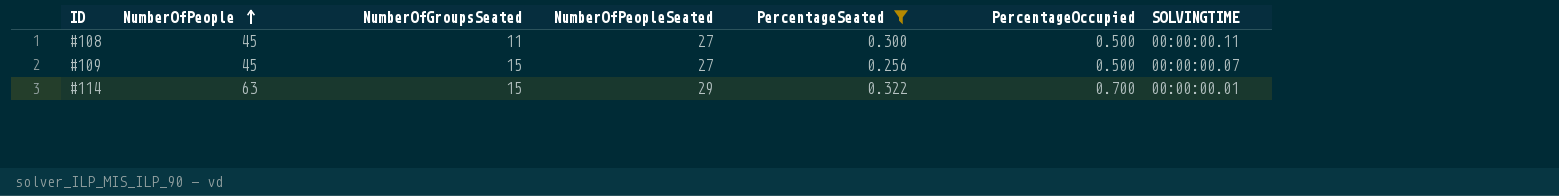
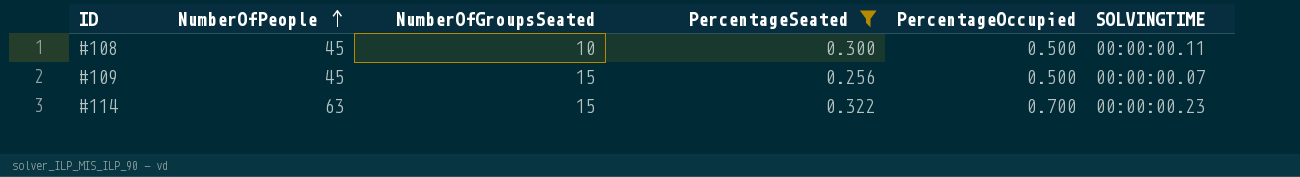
column NumberOfPeopleSeated | position: 4 -> none
#108 | NumberOfGroupsSeated: 11 -> 10
#114 | SOLVINGTIME: 00:00:00.01 -> 00:00:00.23

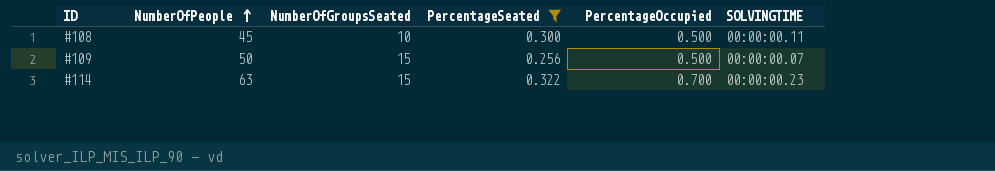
#109 | NumberOfPeople: 45 -> 50

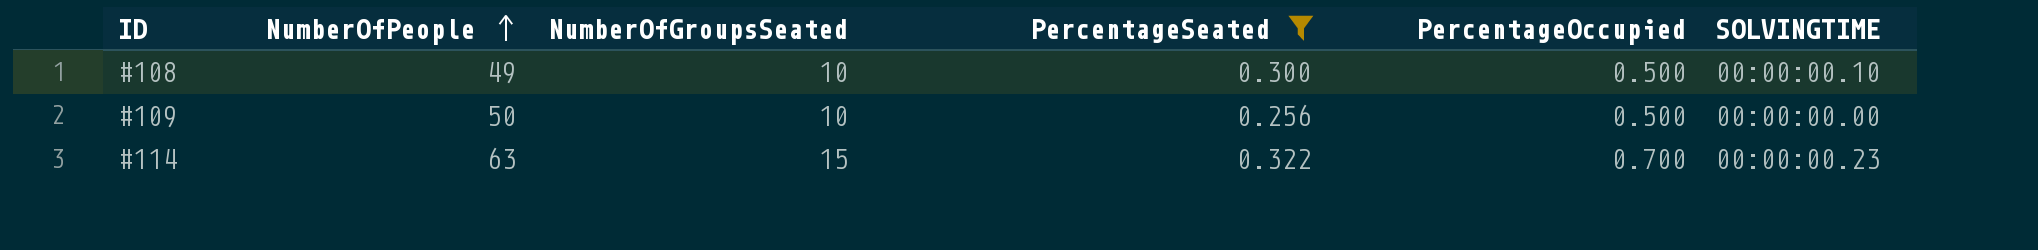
#108 | NumberOfPeople: 45 -> 49
#108 | SOLVINGTIME: 00:00:00.11 -> 00:00:00.10
#109 | NumberOfGroupsSeated: 15 -> 10
#109 | SOLVINGTIME: 00:00:00.07 -> 00:00:00.00

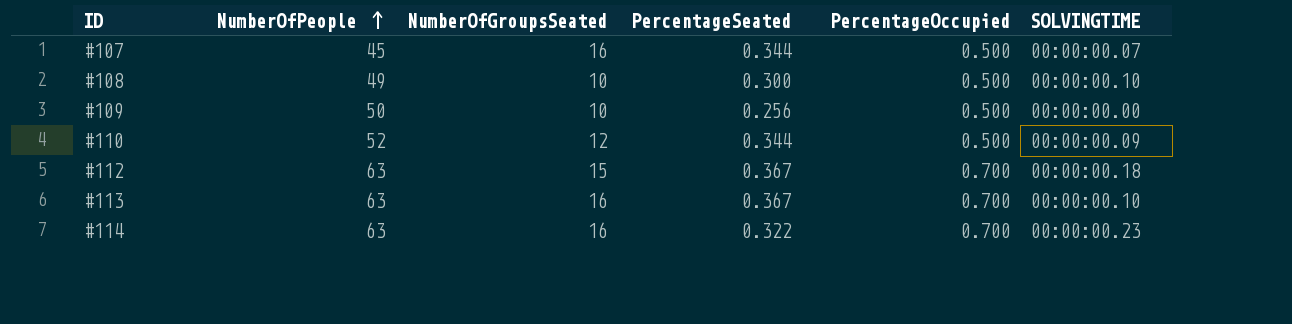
filter: PercentageSeated <= 0.322 -> none
#114 | NumberOfGroupsSeated: 15 -> 16

